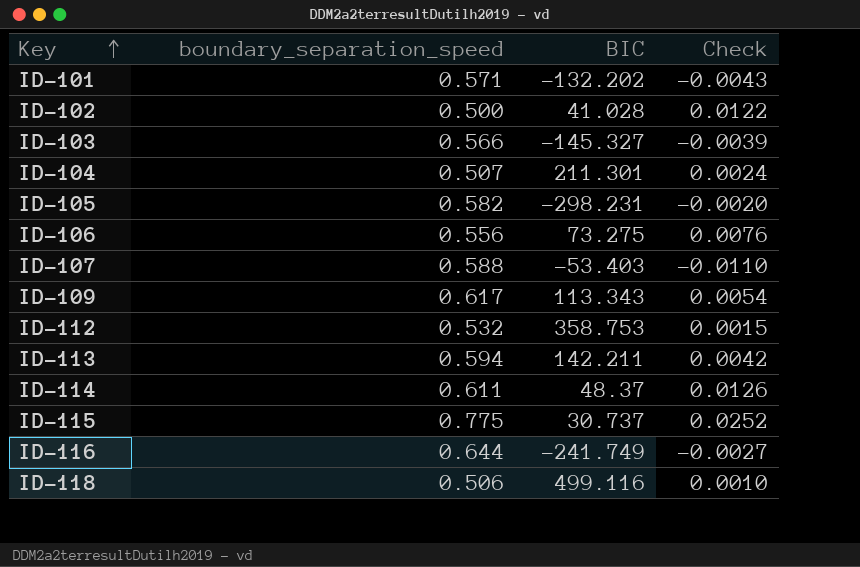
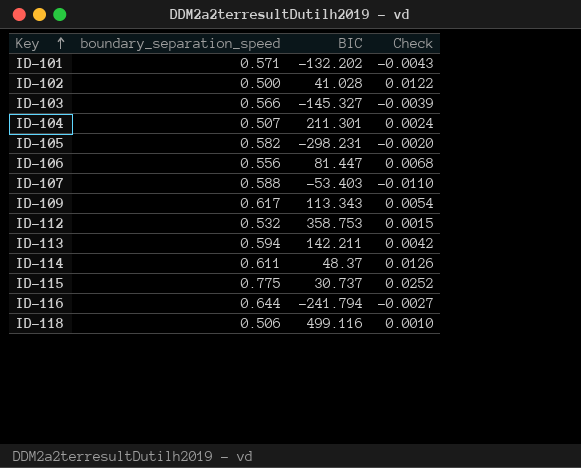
ID-106 | BIC: 73.275 -> 81.447
ID-106 | Check: 0.0076 -> 0.0068
ID-116 | BIC: -241.749 -> -241.794

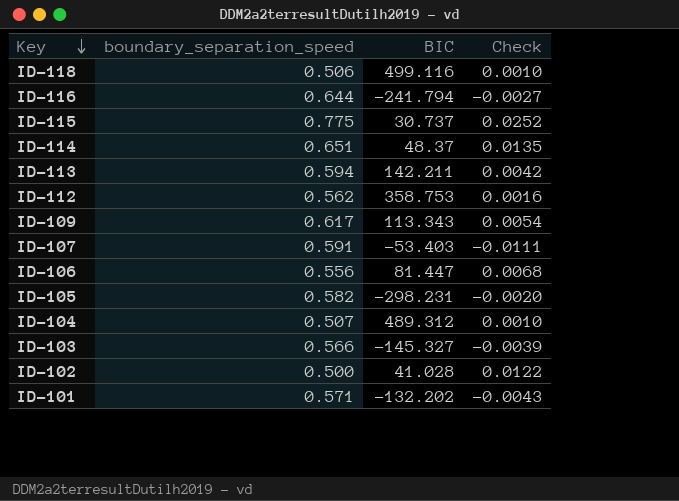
row order: Key ascending -> Key descending
ID-114 | boundary_separation_speed: 0.611 -> 0.651
ID-114 | Check: 0.0126 -> 0.0135
ID-112 | boundary_separation_speed: 0.532 -> 0.562
ID-112 | Check: 0.0015 -> 0.0016
ID-107 | boundary_separation_speed: 0.588 -> 0.591
ID-107 | Check: -0.0110 -> -0.0111
ID-104 | BIC: 211.301 -> 489.312
ID-104 | Check: 0.0024 -> 0.0010

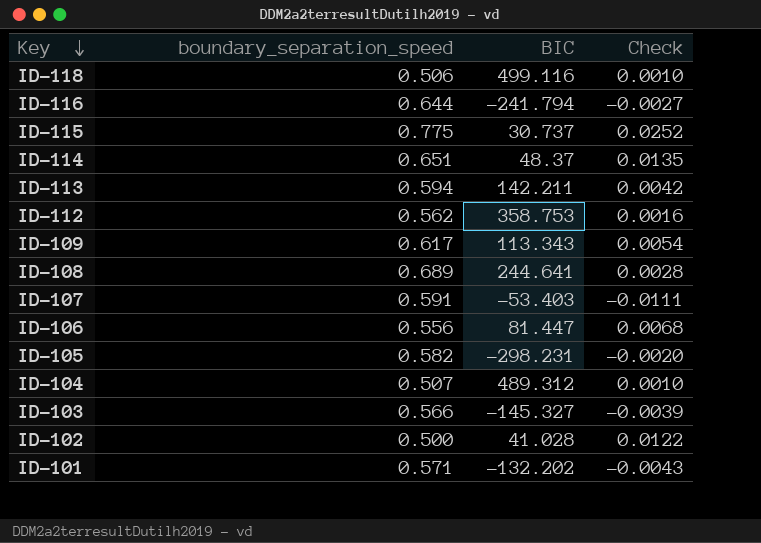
row ID-108: none -> 0.689 | 244.641 | 0.0028

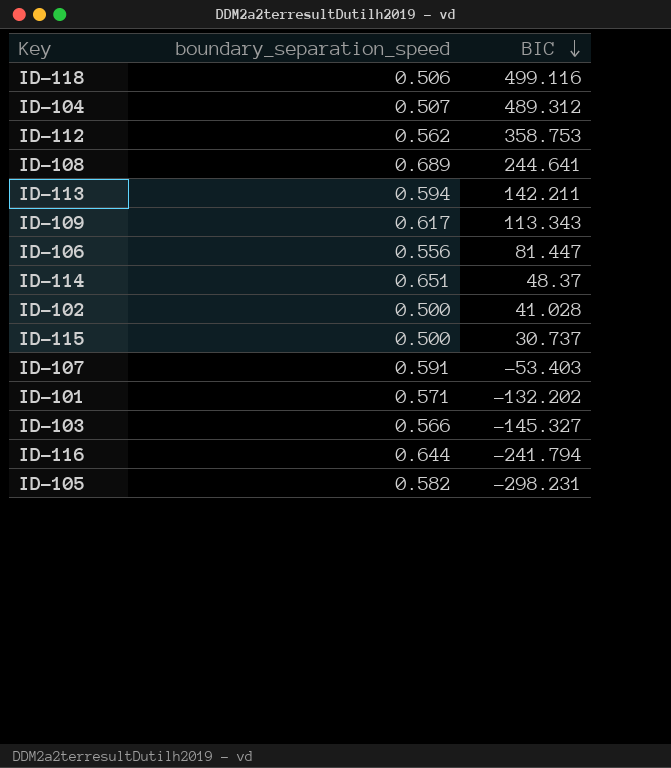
row order: Key descending -> BIC descending
column Check | formula: [boundary_separation_speed] / [BIC] -> none
ID-115 | boundary_separation_speed: 0.775 -> 0.500

